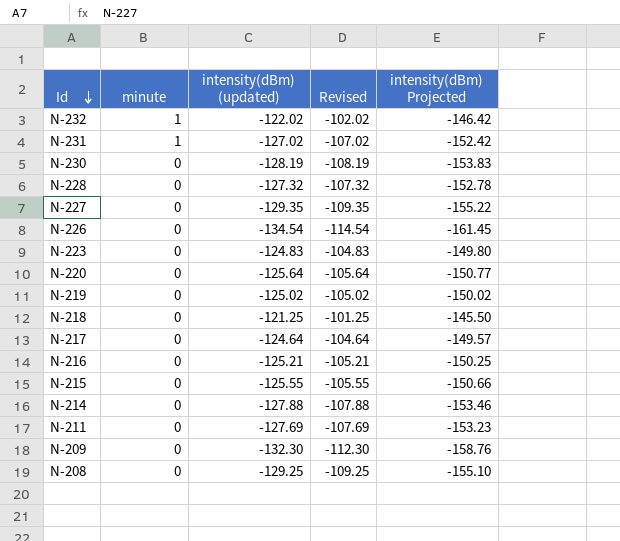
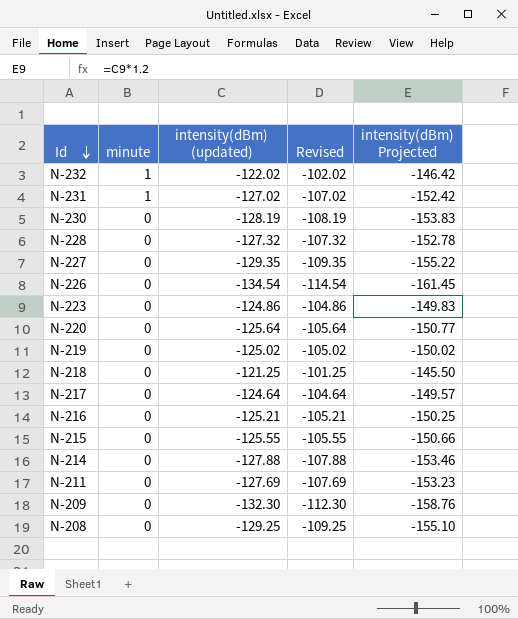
N-223 | intensity(dBm) (updated): -124.83 -> -124.86
N-223 | Revised: -104.83 -> -104.86
N-223 | intensity(dBm) Projected: -149.80 -> -149.83

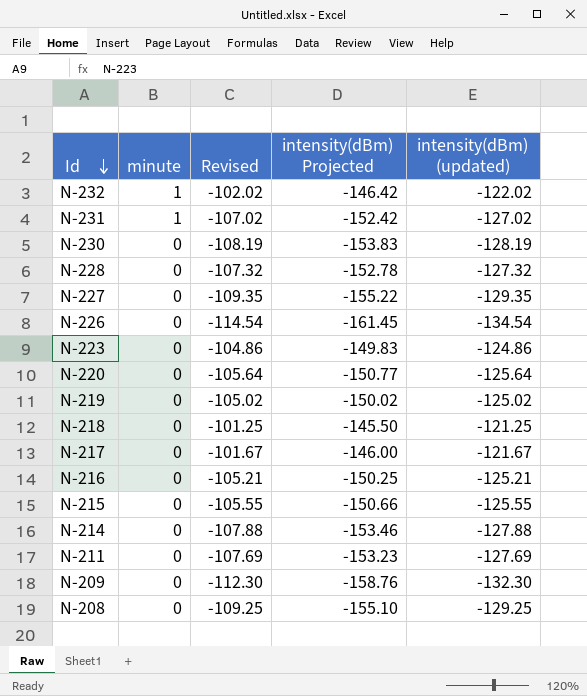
column intensity(dBm) (updated) | position: 3 -> 5
N-217 | Revised: -104.64 -> -101.67
N-217 | intensity(dBm) Projected: -149.57 -> -146.00
N-217 | intensity(dBm) (updated): -124.64 -> -121.67

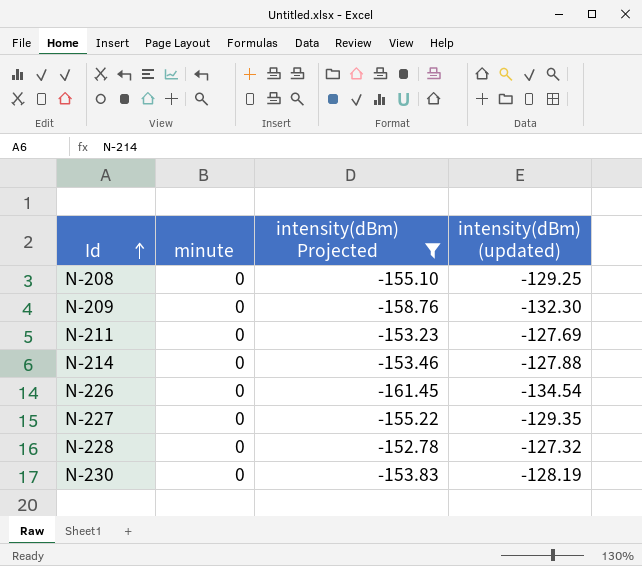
filter: none -> intensity(dBm) Projected <= -152.78
row order: Id descending -> Id ascending
column Revised | formula: [intensity(dBm) (updated)] + 20 -> none

